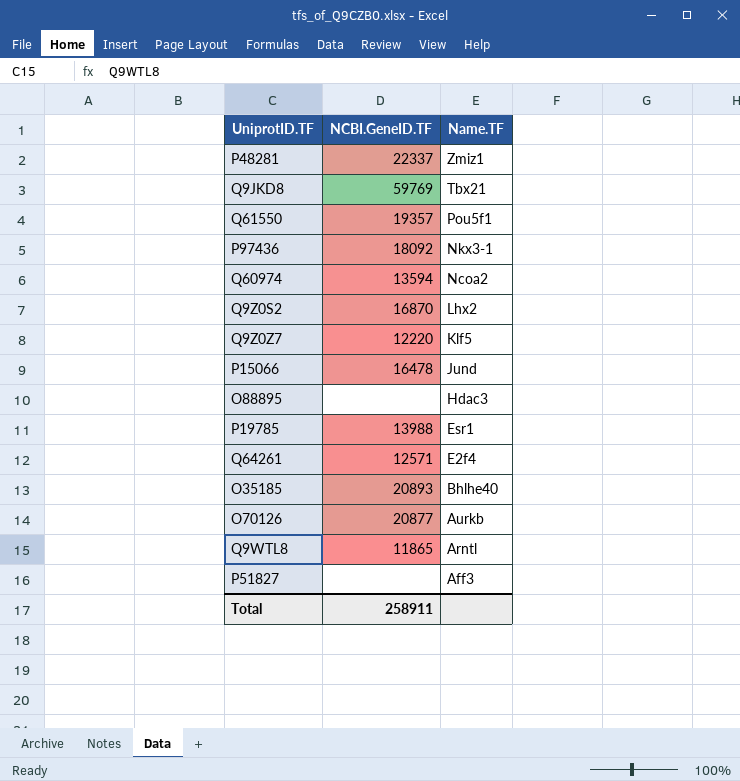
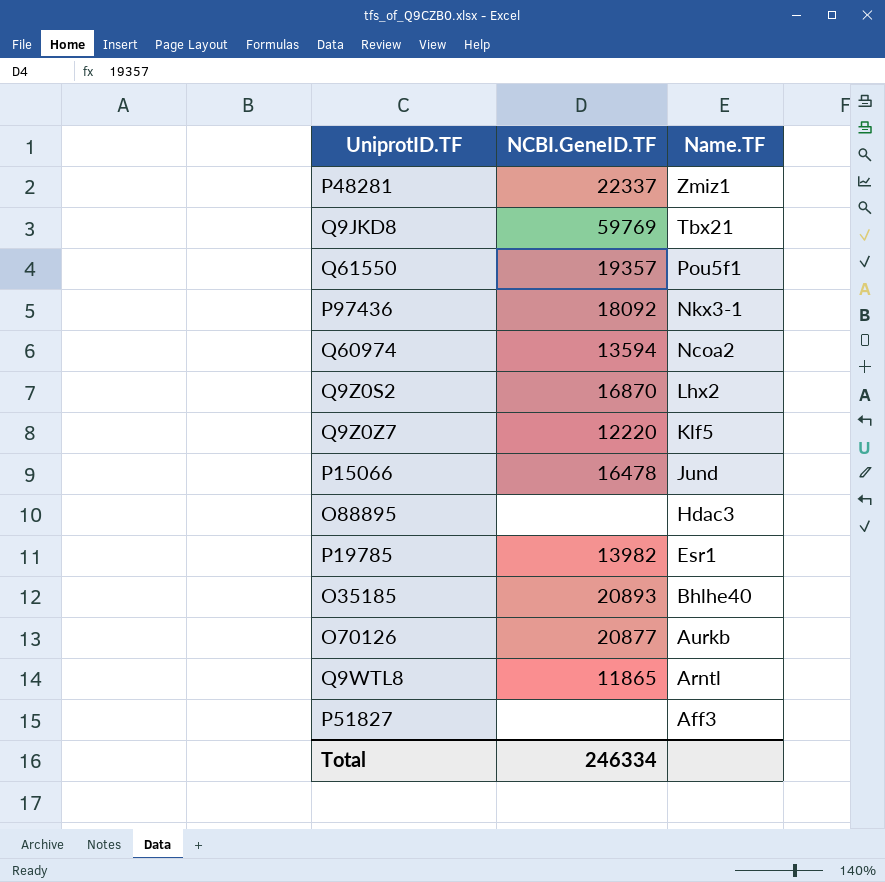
row Q64261: 12571 | E2f4 -> none
P19785 | NCBI.GeneID.TF: 13988 -> 13982
Total | NCBI.GeneID.TF: 258911 -> 246334

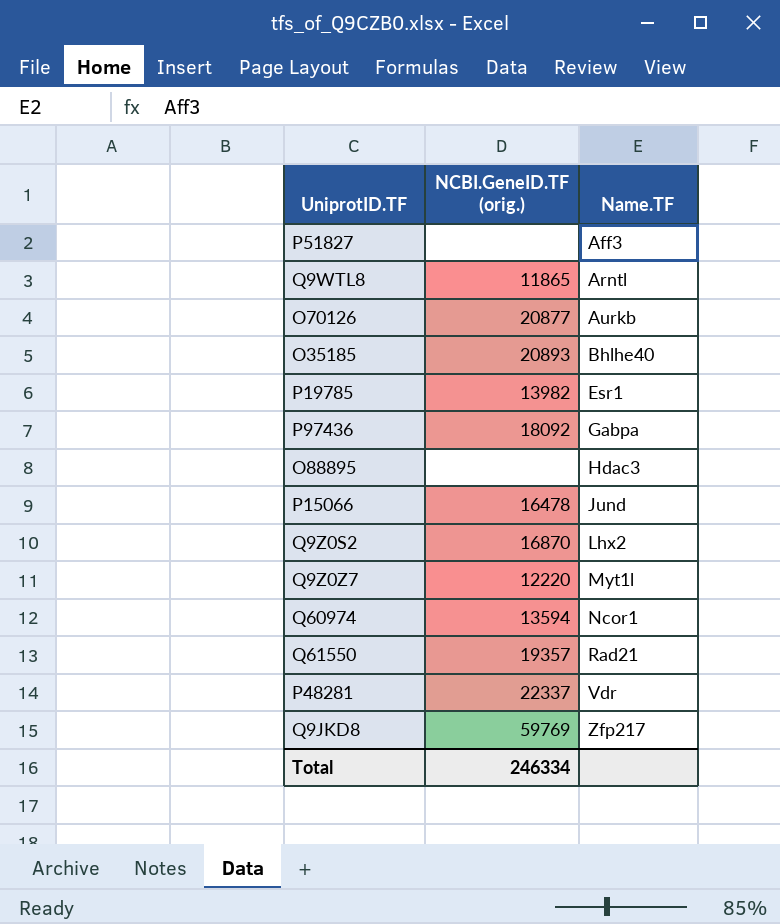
row order: Name.TF descending -> Name.TF ascending
column name: NCBI.GeneID.TF -> NCBI.GeneID.TF (orig.)
P97436 | Name.TF: Nkx3-1 -> Gabpa
Q9Z0Z7 | Name.TF: Klf5 -> Myt1l
Q60974 | Name.TF: Ncoa2 -> Ncor1
Q61550 | Name.TF: Pou5f1 -> Rad21
P48281 | Name.TF: Zmiz1 -> Vdr
Q9JKD8 | Name.TF: Tbx21 -> Zfp217

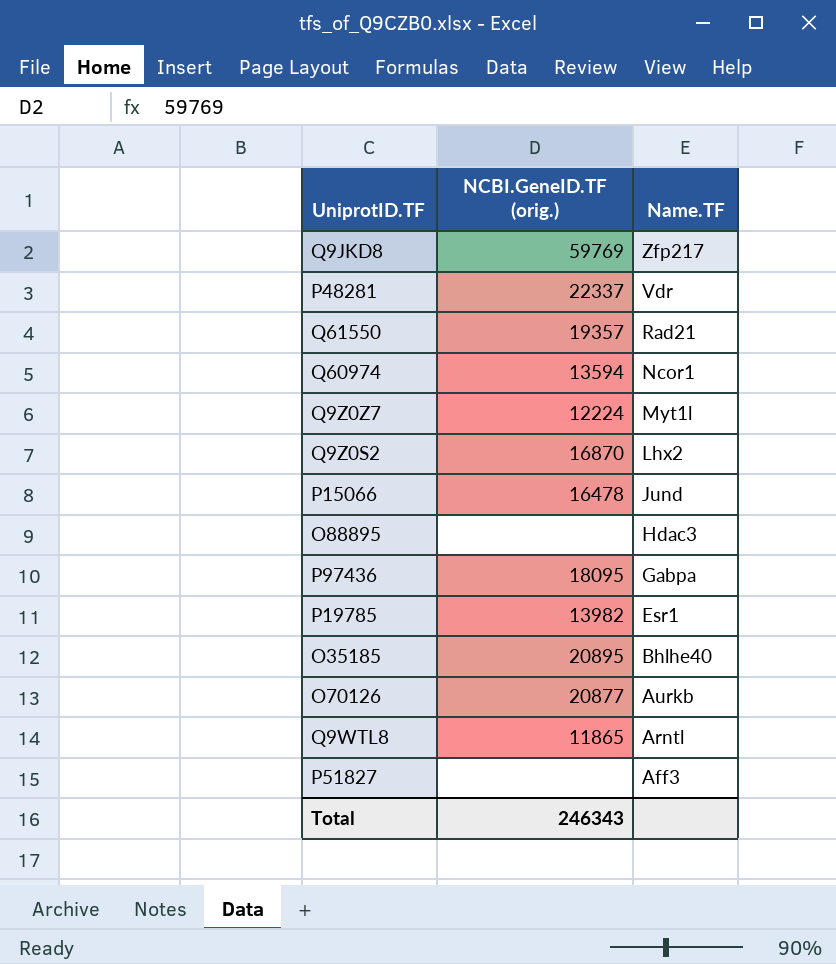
row order: Name.TF ascending -> Name.TF descending
Q9Z0Z7 | NCBI.GeneID.TF (orig.): 12220 -> 12224
P97436 | NCBI.GeneID.TF (orig.): 18092 -> 18095
O35185 | NCBI.GeneID.TF (orig.): 20893 -> 20895
Total | NCBI.GeneID.TF (orig.): 246334 -> 246343

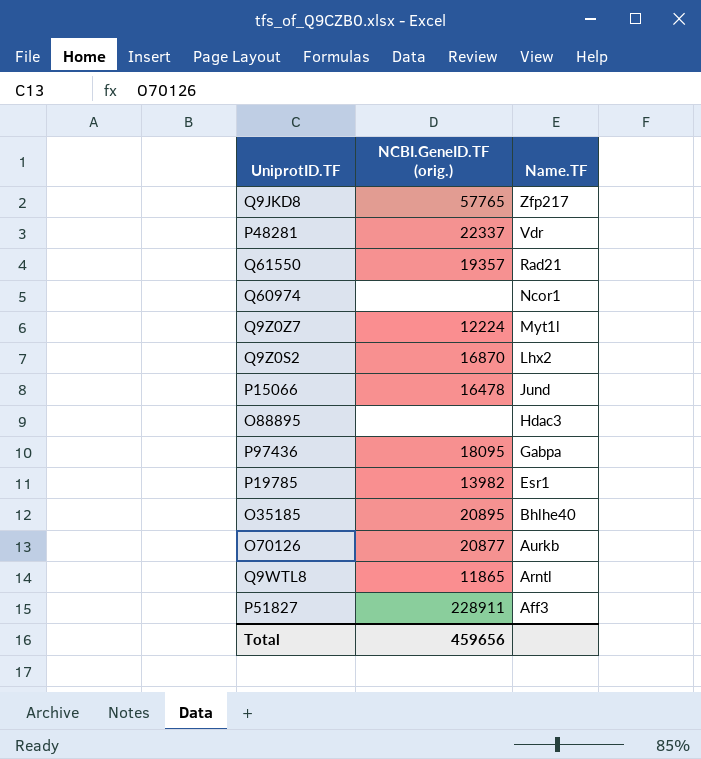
Q9JKD8 | NCBI.GeneID.TF (orig.): 59769 -> 57765
Q60974 | NCBI.GeneID.TF (orig.): 13594 -> none
P51827 | NCBI.GeneID.TF (orig.): none -> 228911
Total | NCBI.GeneID.TF (orig.): 246343 -> 459656

